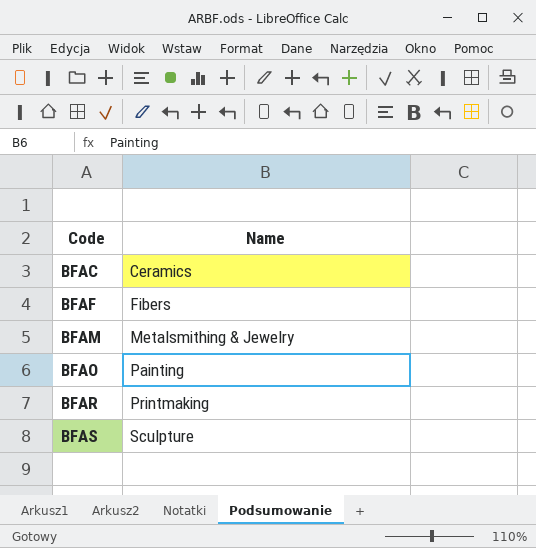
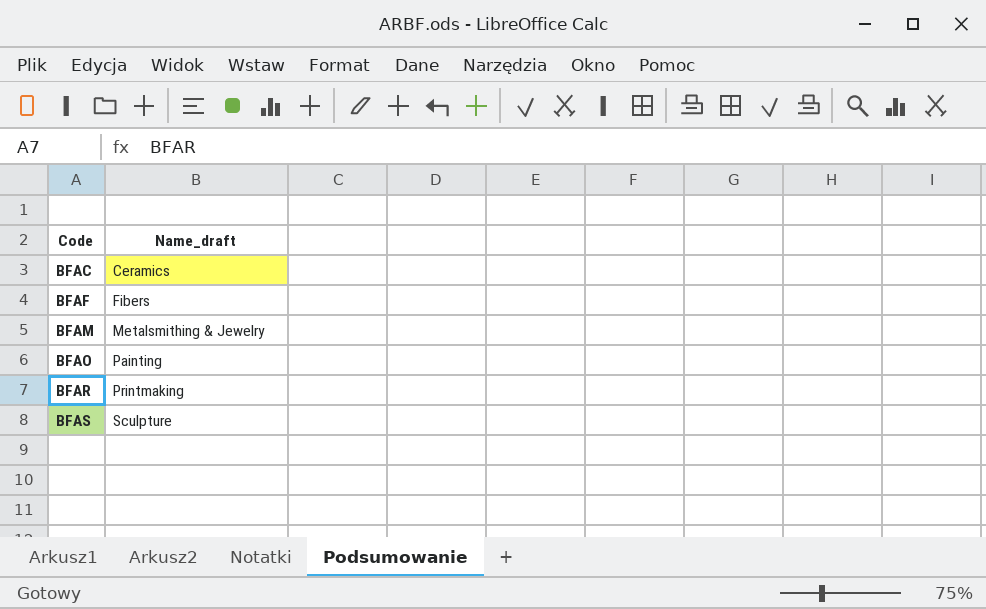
column name: Name -> Name_draft

